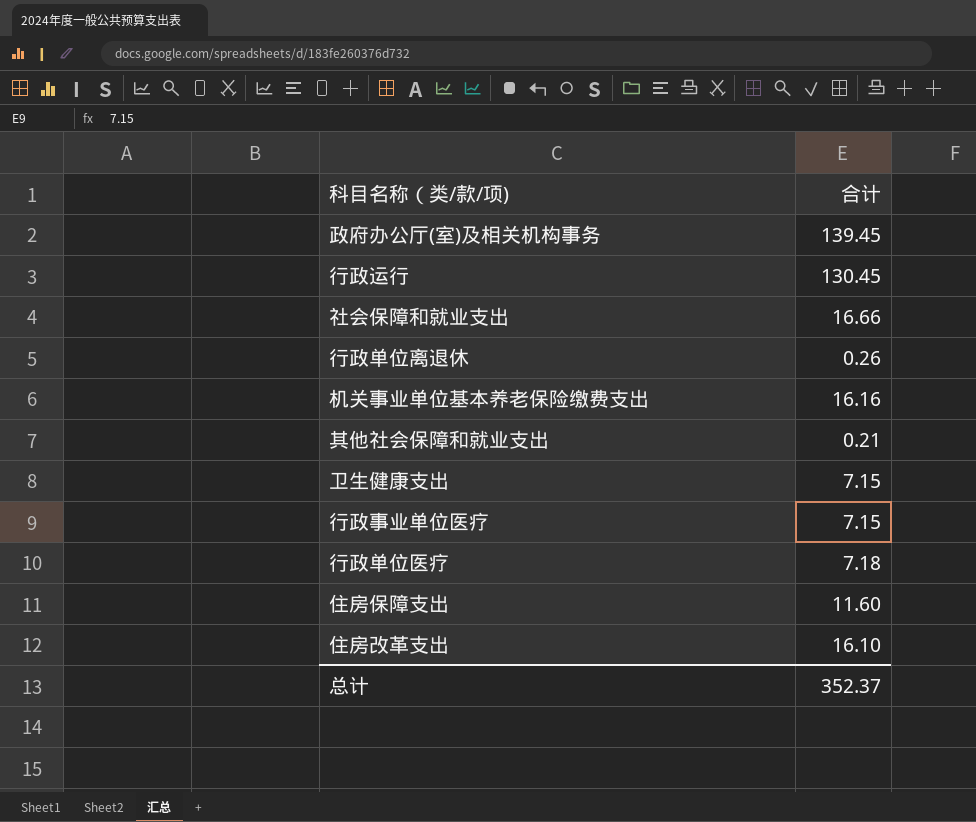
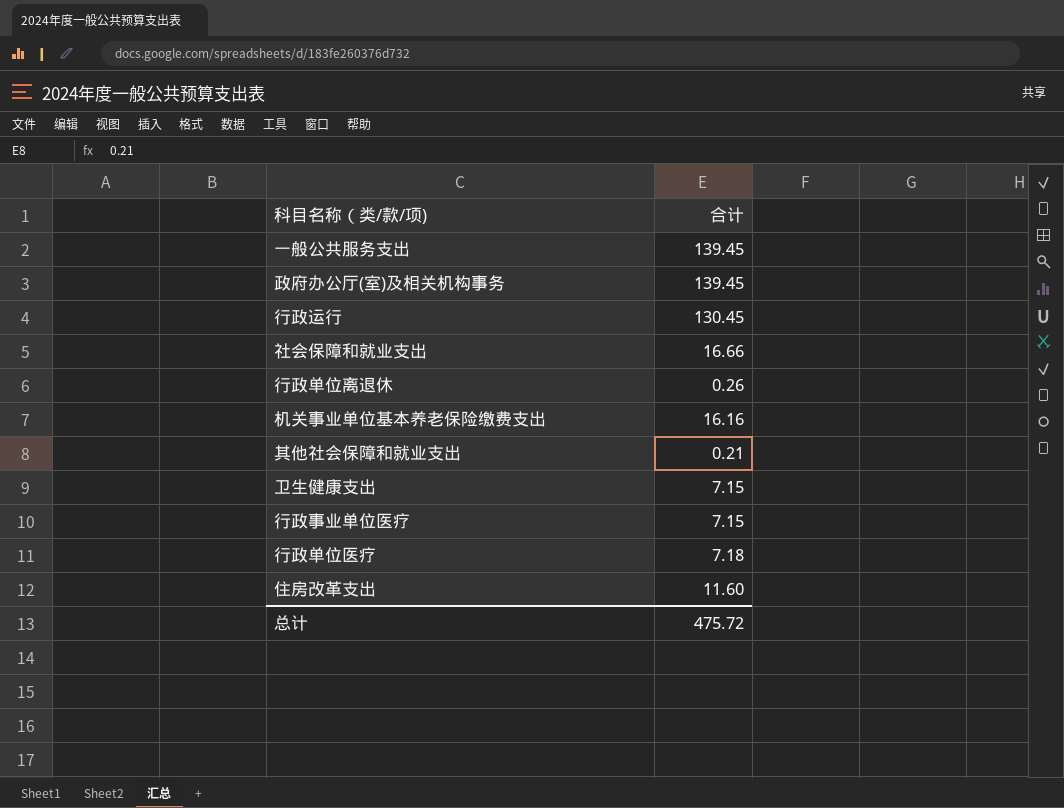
row 住房保障支出: 11.60 -> none
row 一般公共服务支出: none -> 139.45
住房改革支出 | 合计: 16.10 -> 11.60
总计 | 合计: 352.37 -> 475.72

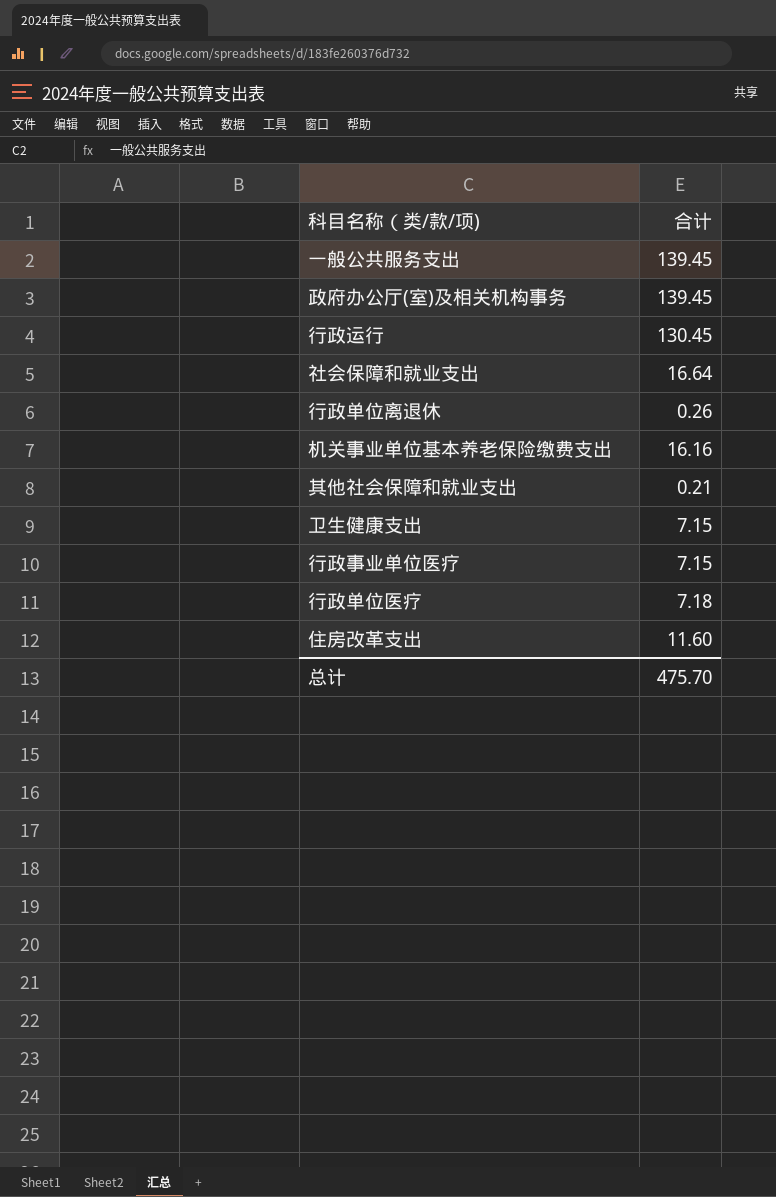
社会保障和就业支出 | 合计: 16.66 -> 16.64
总计 | 合计: 475.72 -> 475.70

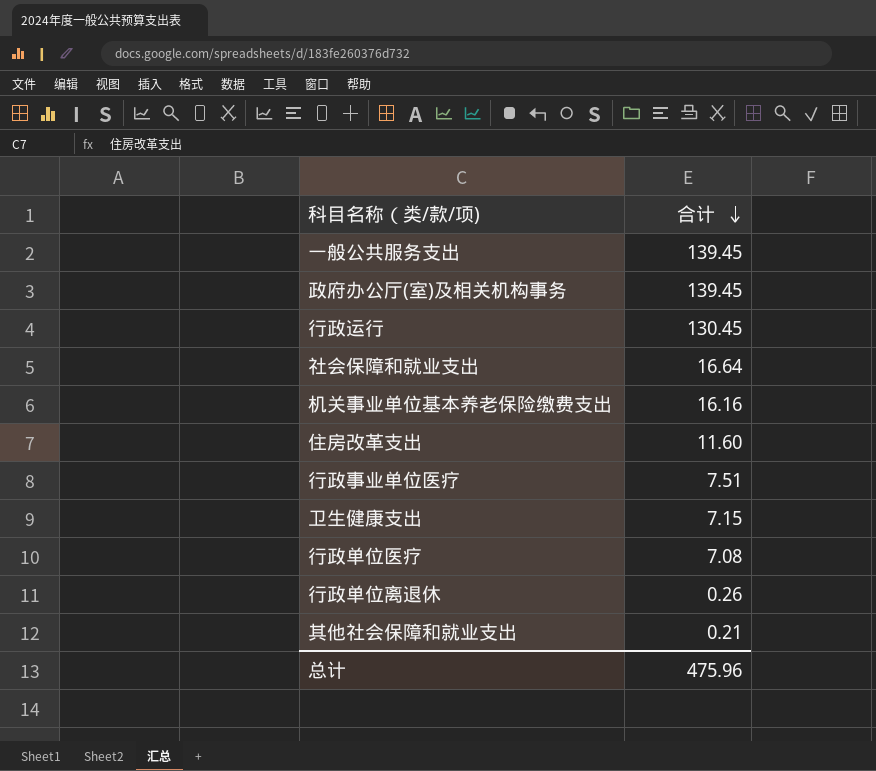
row order: none -> 合计 descending
行政事业单位医疗 | 合计: 7.15 -> 7.51
行政单位医疗 | 合计: 7.18 -> 7.08
总计 | 合计: 475.70 -> 475.96

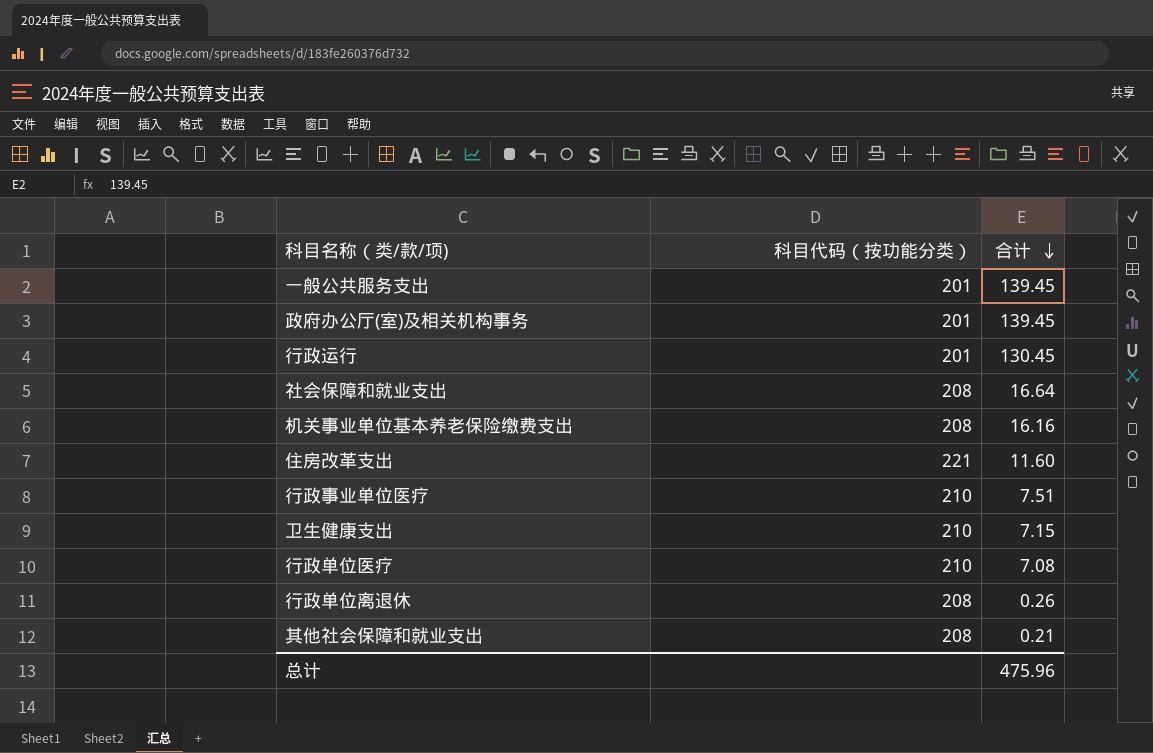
column 科目代码（按功能分类） | position: none -> 2

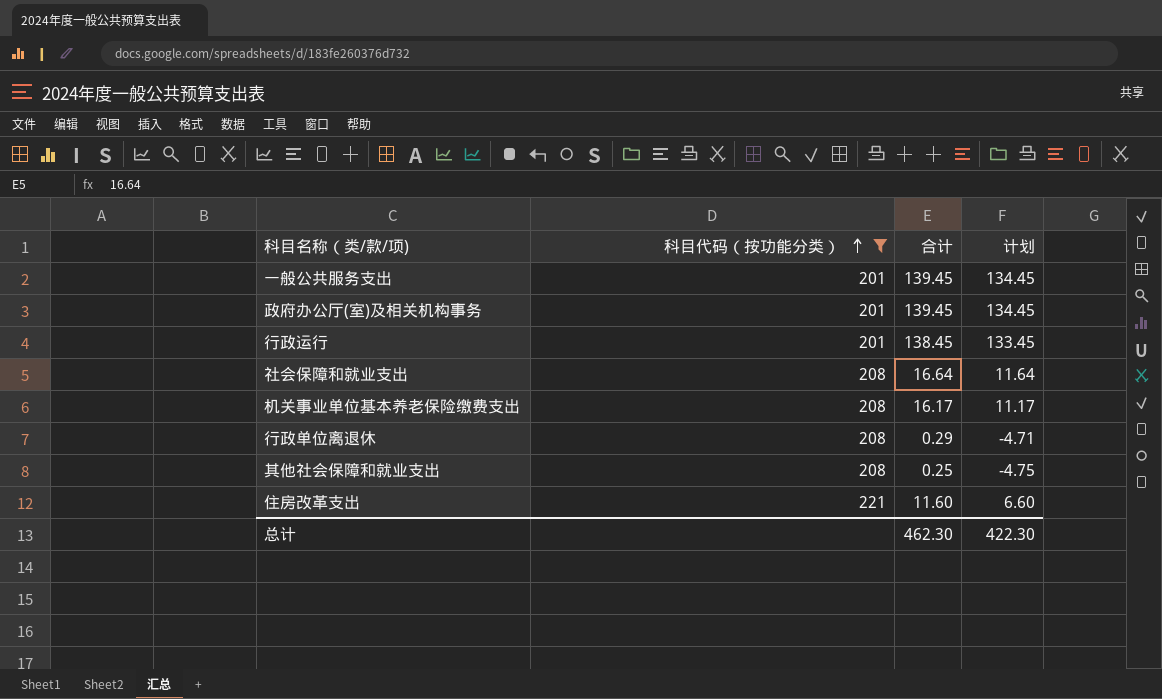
filter: none -> 科目代码（按功能分类） != 210
row order: 合计 descending -> 科目代码（按功能分类） ascending
column 计划 | formula: none -> [合计] - 5
行政运行 | 合计: 130.45 -> 138.45
机关事业单位基本养老保险缴费支出 | 合计: 16.16 -> 16.17
行政单位离退休 | 合计: 0.26 -> 0.29
其他社会保障和就业支出 | 合计: 0.21 -> 0.25
总计 | 合计: 475.96 -> 462.30

